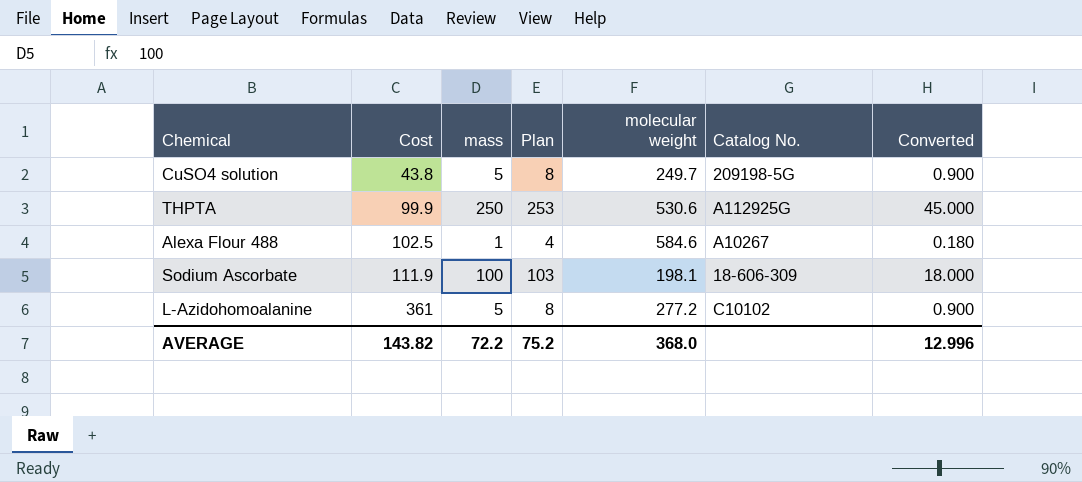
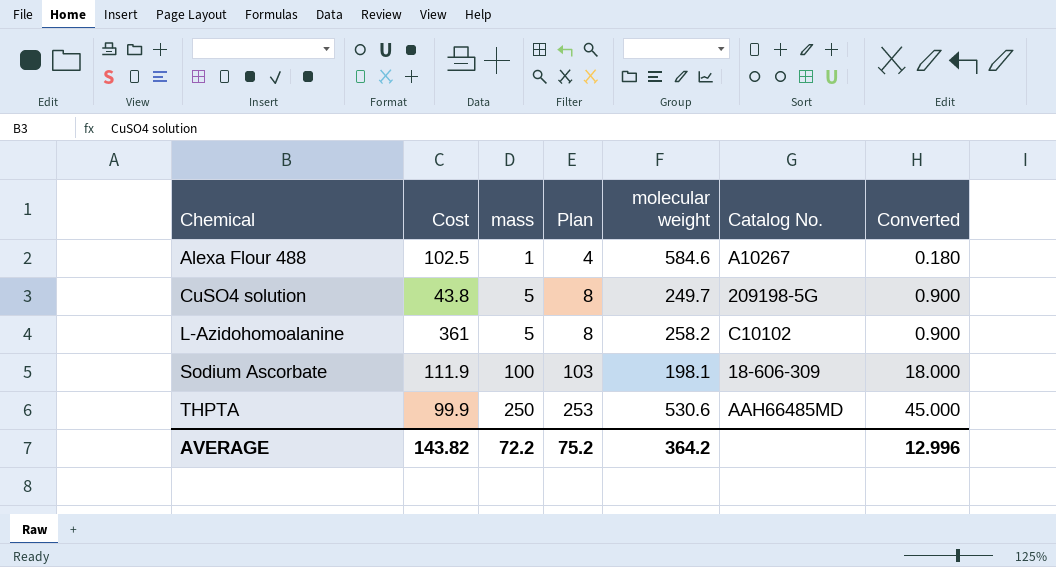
row order: Cost ascending -> Chemical ascending
L-Azidohomoalanine | molecular weight: 277.2 -> 258.2
THPTA | Catalog No.: A112925G -> AAH66485MD
AVERAGE | molecular weight: 368.0 -> 364.2

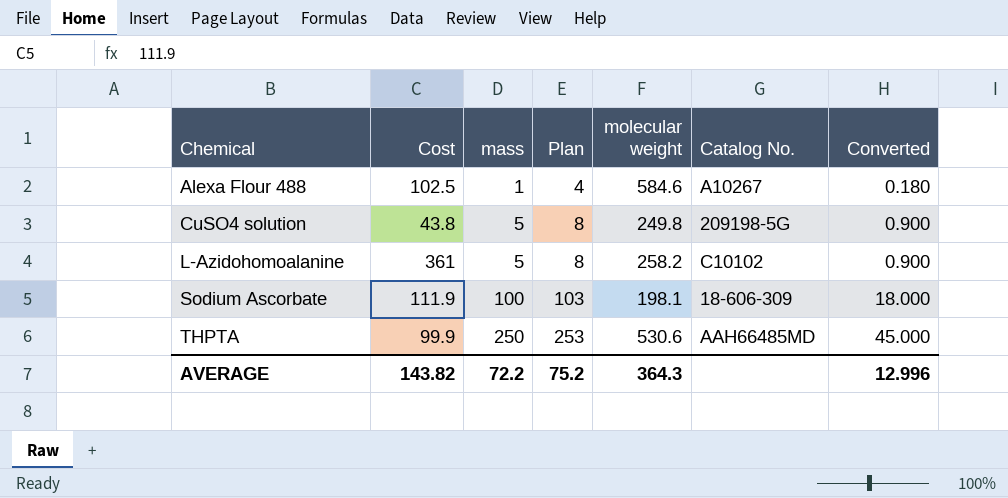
CuSO4 solution | molecular weight: 249.7 -> 249.8
AVERAGE | molecular weight: 364.2 -> 364.3

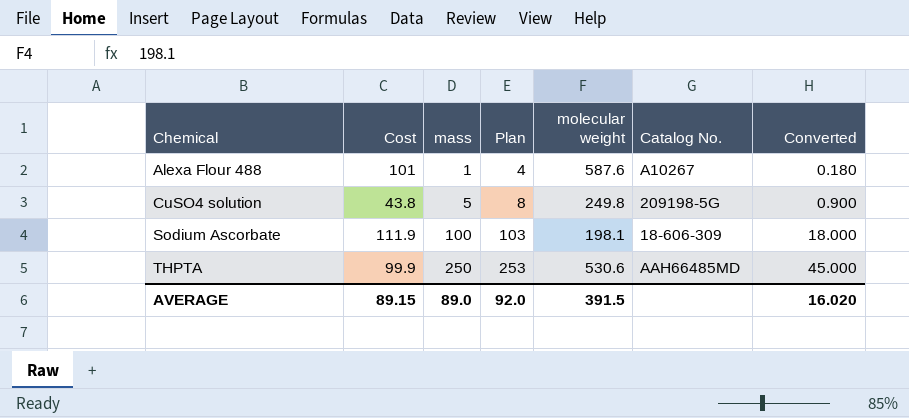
row L-Azidohomoalanine: 361 | 5 | 8 | 258.2 | C10102 | 0.900 -> none
Alexa Flour 488 | Cost: 102.5 -> 101
Alexa Flour 488 | molecular weight: 584.6 -> 587.6
AVERAGE | Cost: 143.82 -> 89.15
AVERAGE | mass: 72.2 -> 89.0
AVERAGE | Plan: 75.2 -> 92.0
AVERAGE | molecular weight: 364.3 -> 391.5
AVERAGE | Converted: 12.996 -> 16.020

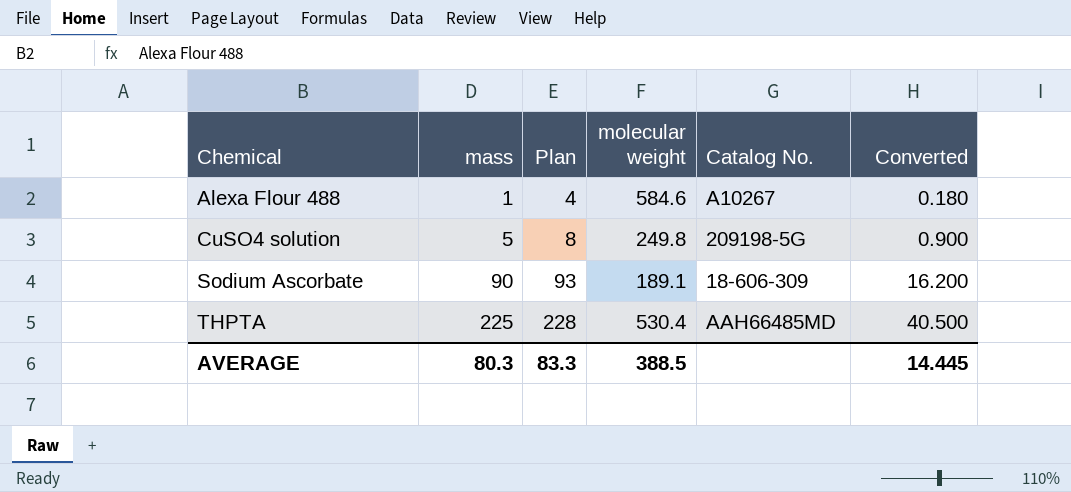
column Cost | position: 2 -> none
Alexa Flour 488 | molecular weight: 587.6 -> 584.6
Sodium Ascorbate | mass: 100 -> 90
Sodium Ascorbate | Plan: 103 -> 93
Sodium Ascorbate | molecular weight: 198.1 -> 189.1
Sodium Ascorbate | Converted: 18.000 -> 16.200
THPTA | mass: 250 -> 225
THPTA | Plan: 253 -> 228
THPTA | molecular weight: 530.6 -> 530.4
THPTA | Converted: 45.000 -> 40.500
AVERAGE | mass: 89.0 -> 80.3
AVERAGE | Plan: 92.0 -> 83.3
AVERAGE | molecular weight: 391.5 -> 388.5
AVERAGE | Converted: 16.020 -> 14.445

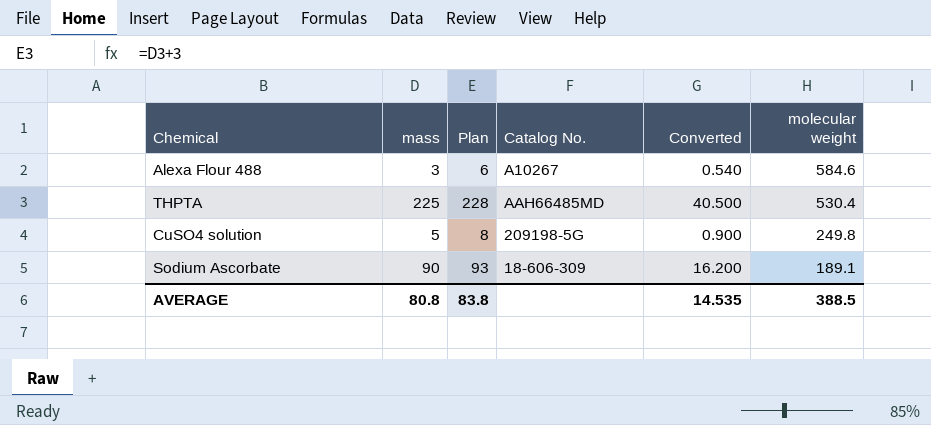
row order: Chemical ascending -> molecular weight descending
column molecular weight | position: 4 -> 6
Alexa Flour 488 | mass: 1 -> 3
Alexa Flour 488 | Plan: 4 -> 6
Alexa Flour 488 | Converted: 0.180 -> 0.540
AVERAGE | mass: 80.3 -> 80.8
AVERAGE | Plan: 83.3 -> 83.8
AVERAGE | Converted: 14.445 -> 14.535

